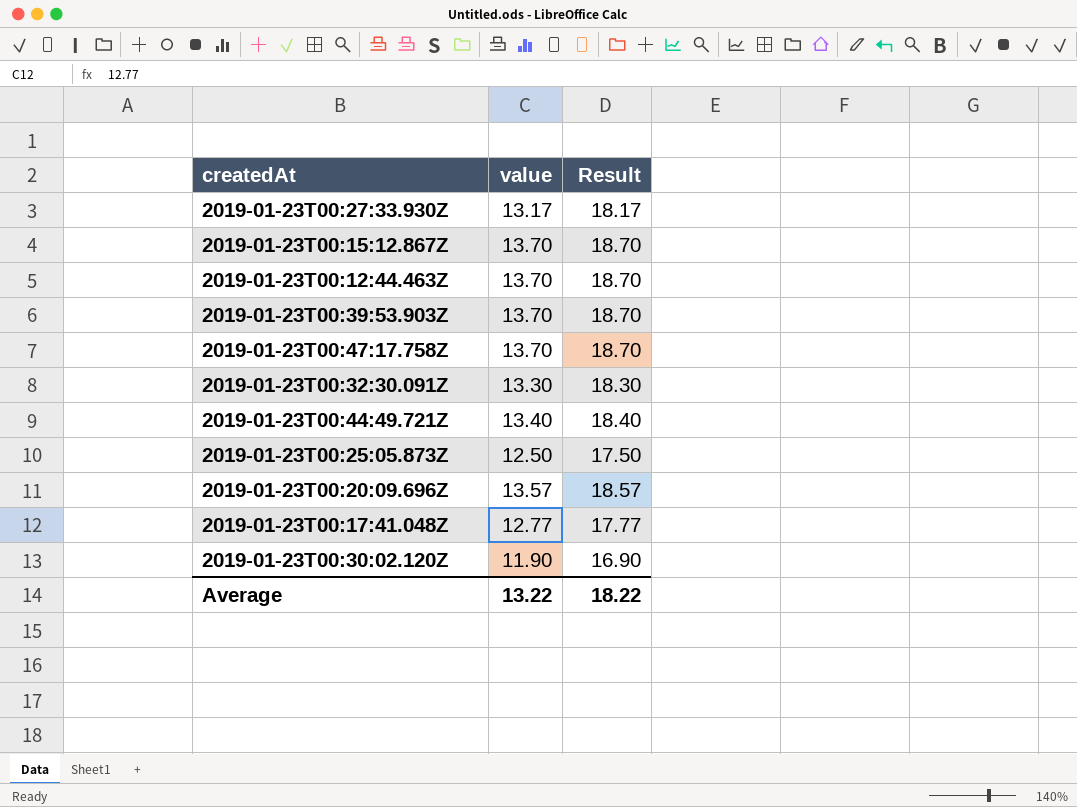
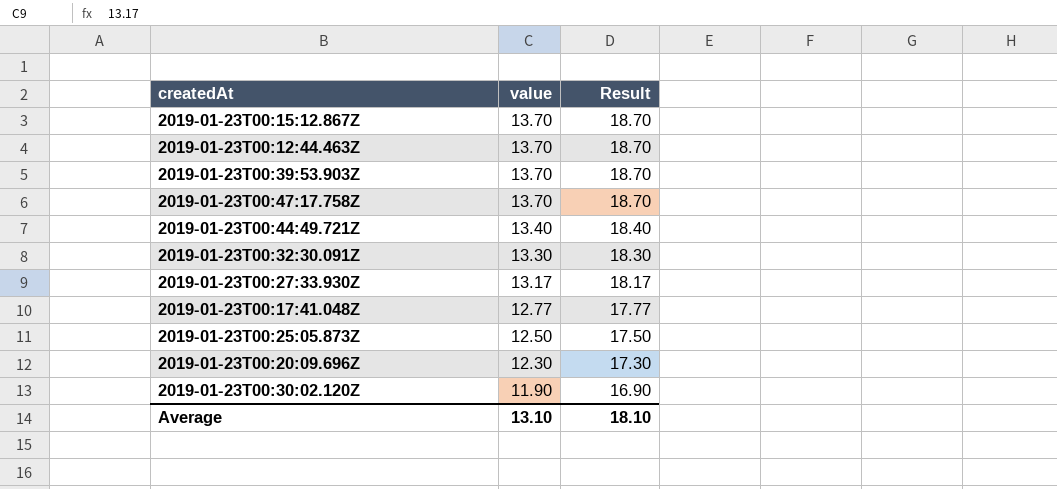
row order: none -> value descending
2019-01-23T00:20:09.696Z | value: 13.57 -> 12.30
2019-01-23T00:20:09.696Z | Result: 18.57 -> 17.30
Average | value: 13.22 -> 13.10
Average | Result: 18.22 -> 18.10

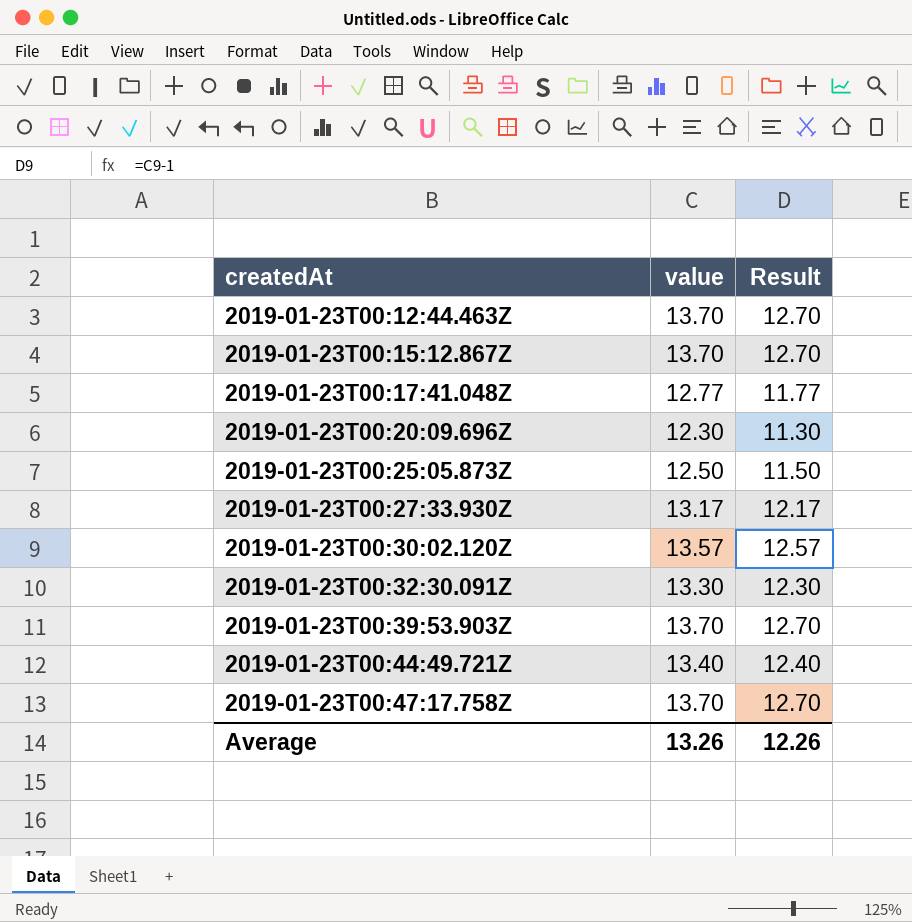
row order: value descending -> createdAt ascending
column Result | formula: [value] + 5 -> [value] - 1
2019-01-23T00:30:02.120Z | value: 11.90 -> 13.57
Average | value: 13.10 -> 13.26
Average | Result: 18.10 -> 12.26

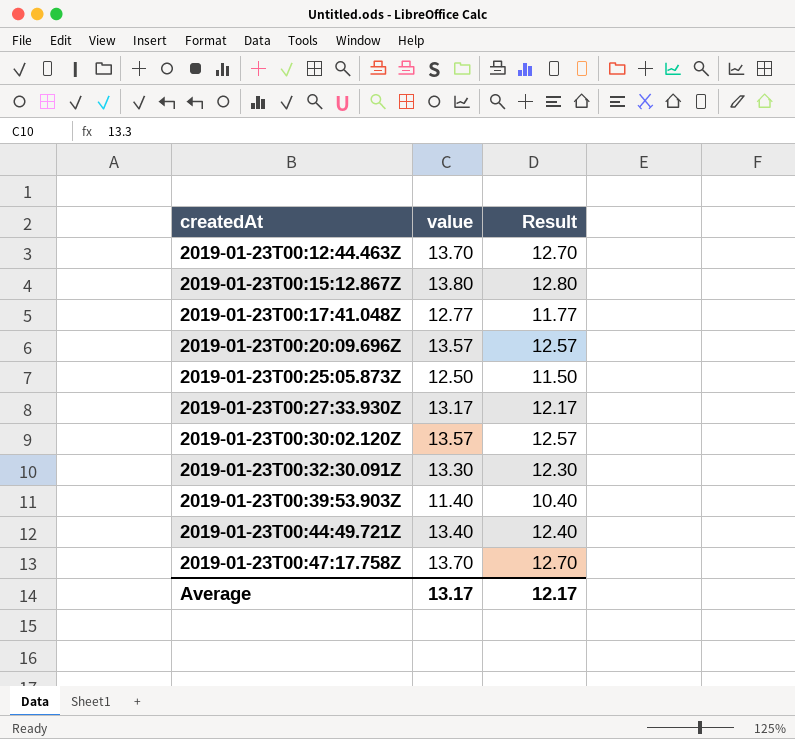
2019-01-23T00:15:12.867Z | value: 13.70 -> 13.80
2019-01-23T00:15:12.867Z | Result: 12.70 -> 12.80
2019-01-23T00:20:09.696Z | value: 12.30 -> 13.57
2019-01-23T00:20:09.696Z | Result: 11.30 -> 12.57
2019-01-23T00:39:53.903Z | value: 13.70 -> 11.40
2019-01-23T00:39:53.903Z | Result: 12.70 -> 10.40
Average | value: 13.26 -> 13.17
Average | Result: 12.26 -> 12.17

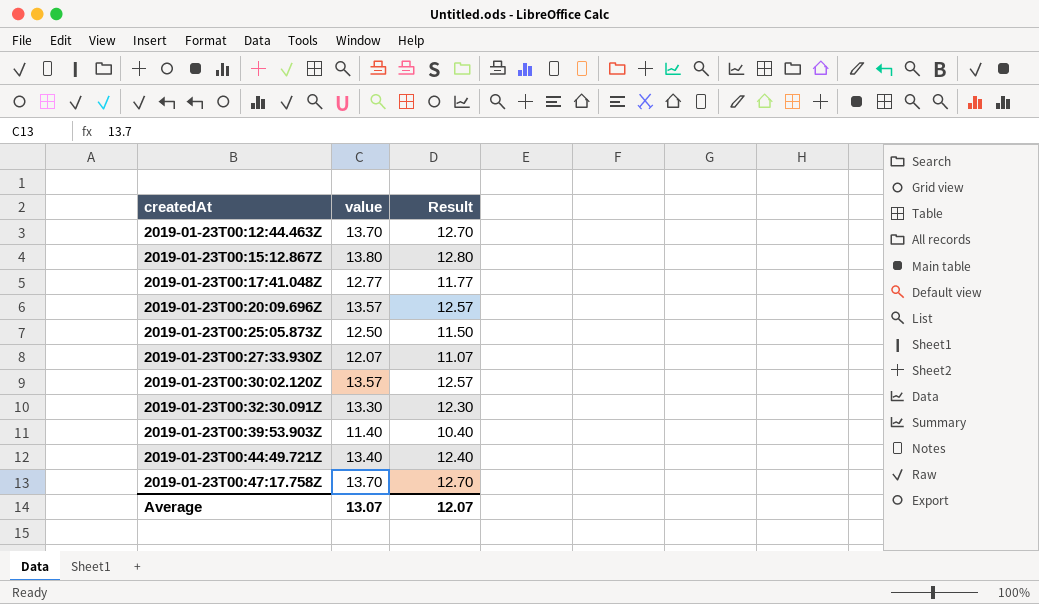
2019-01-23T00:27:33.930Z | value: 13.17 -> 12.07
2019-01-23T00:27:33.930Z | Result: 12.17 -> 11.07
Average | value: 13.17 -> 13.07
Average | Result: 12.17 -> 12.07

